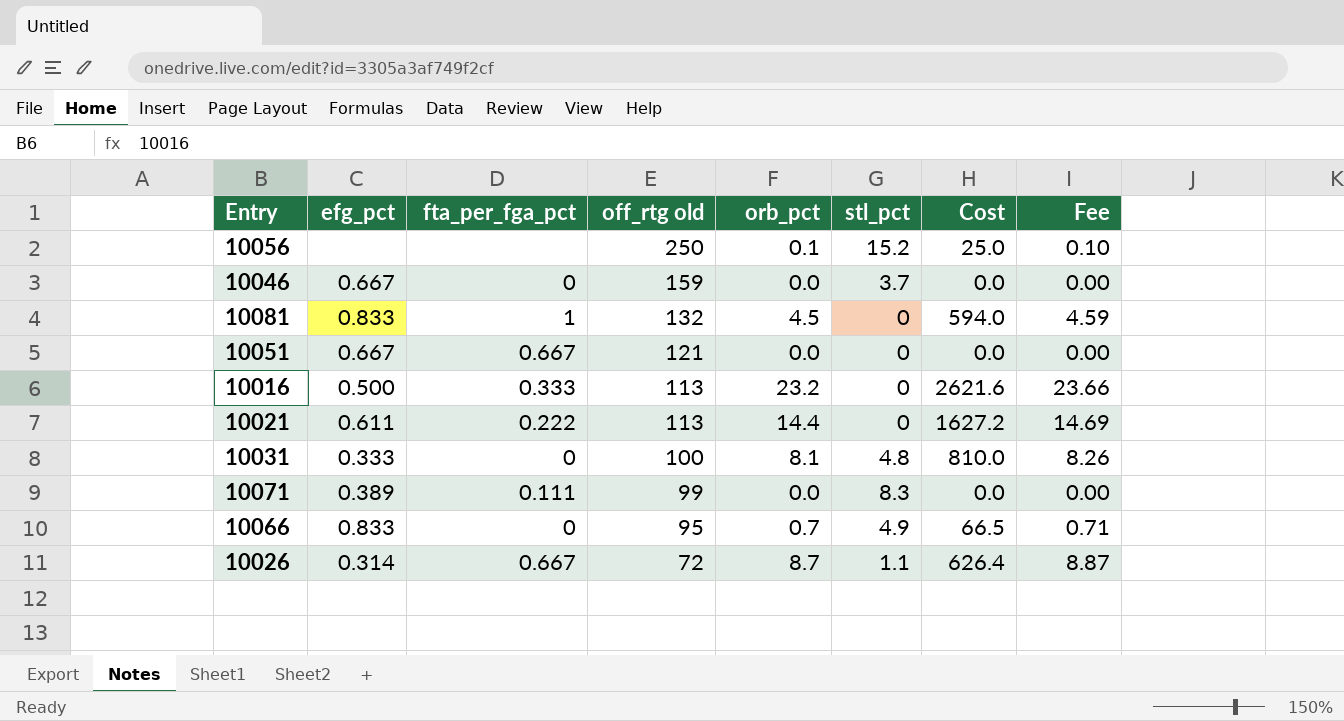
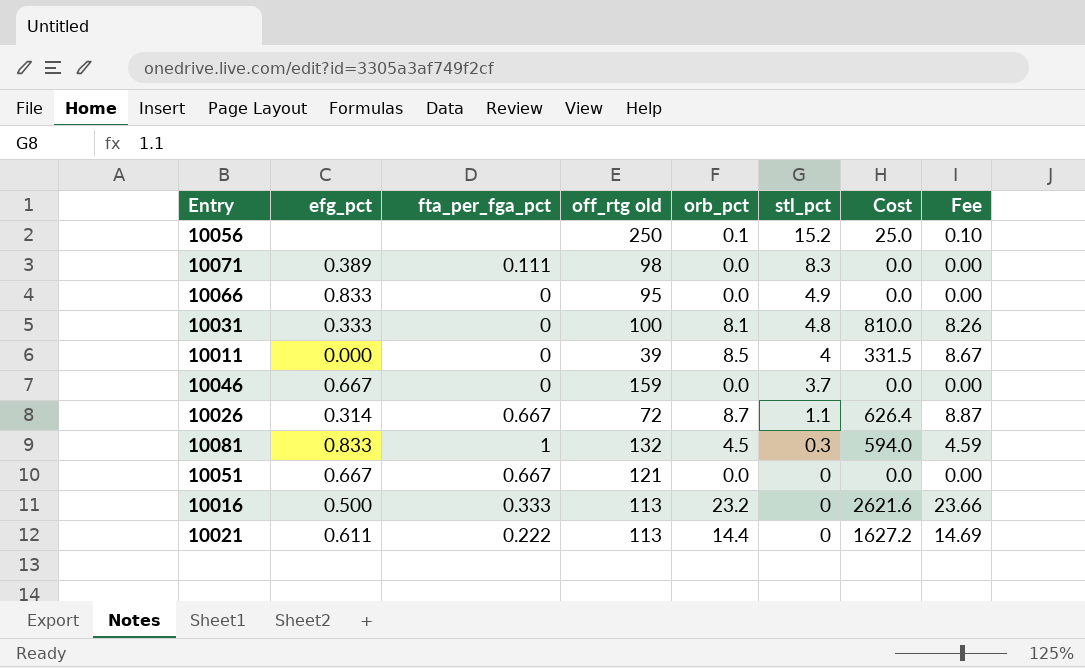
row order: off_rtg old descending -> stl_pct descending
10071 | off_rtg old: 99 -> 98
10066 | orb_pct: 0.7 -> 0.0
10066 | Cost: 66.5 -> 0.0
10066 | Fee: 0.71 -> 0.00
row 10011: none -> 0.000 | 0 | 39 | 8.5 | 4 | 331.5 | 8.67
10081 | stl_pct: 0 -> 0.3

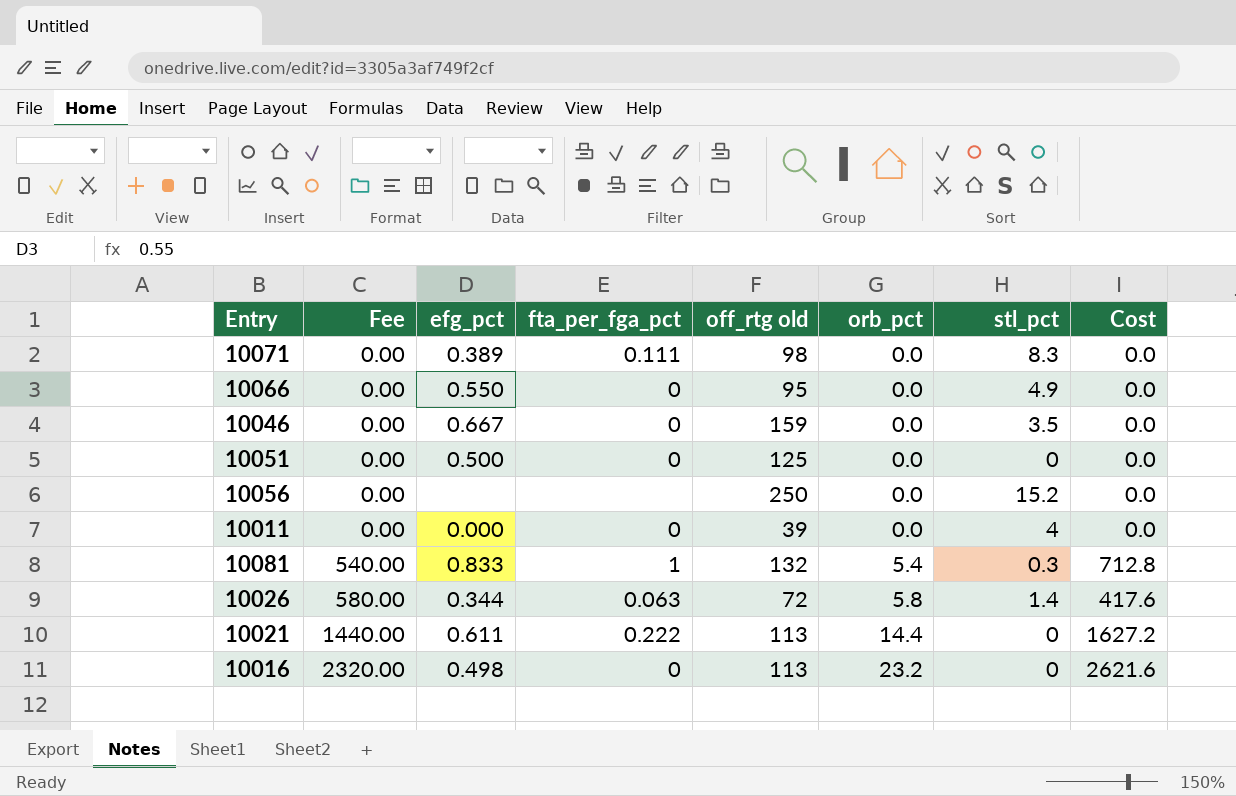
row order: stl_pct descending -> Fee ascending
column Fee | formula: [orb_pct] * 1.02 -> [orb_pct] * 100
column Fee | position: 8 -> 2
row 10031: 0.333 | 0 | 100 | 8.1 | 4.8 | 810.0 | 8.26 -> none
10066 | efg_pct: 0.833 -> 0.550
10046 | stl_pct: 3.7 -> 3.5
10051 | efg_pct: 0.667 -> 0.500
10051 | fta_per_fga_pct: 0.667 -> 0
10051 | off_rtg old: 121 -> 125
10056 | orb_pct: 0.1 -> 0.0
10056 | Cost: 25.0 -> 0.0
10011 | orb_pct: 8.5 -> 0.0
10011 | Cost: 331.5 -> 0.0
10081 | orb_pct: 4.5 -> 5.4
10081 | Cost: 594.0 -> 712.8
10026 | efg_pct: 0.314 -> 0.344
10026 | fta_per_fga_pct: 0.667 -> 0.063
10026 | orb_pct: 8.7 -> 5.8
10026 | stl_pct: 1.1 -> 1.4
10026 | Cost: 626.4 -> 417.6
10016 | efg_pct: 0.500 -> 0.498
10016 | fta_per_fga_pct: 0.333 -> 0

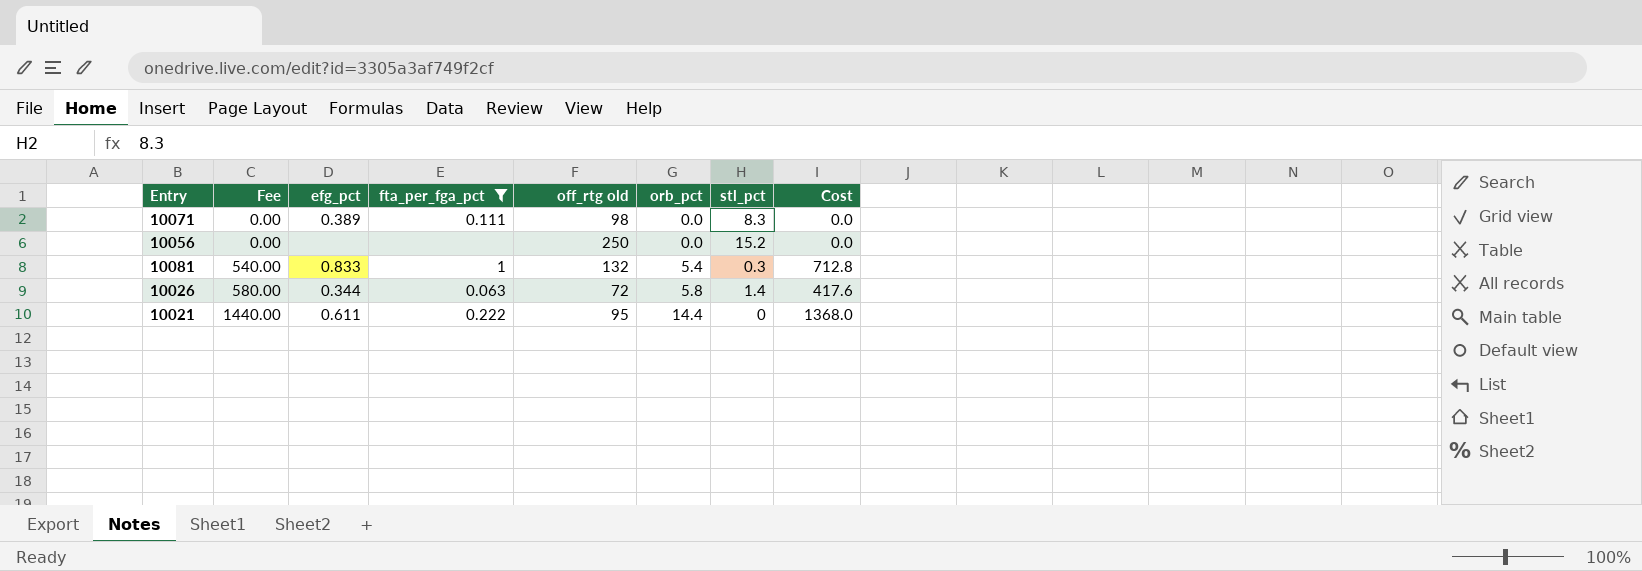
filter: none -> fta_per_fga_pct != 0
10021 | off_rtg old: 113 -> 95
10021 | Cost: 1627.2 -> 1368.0

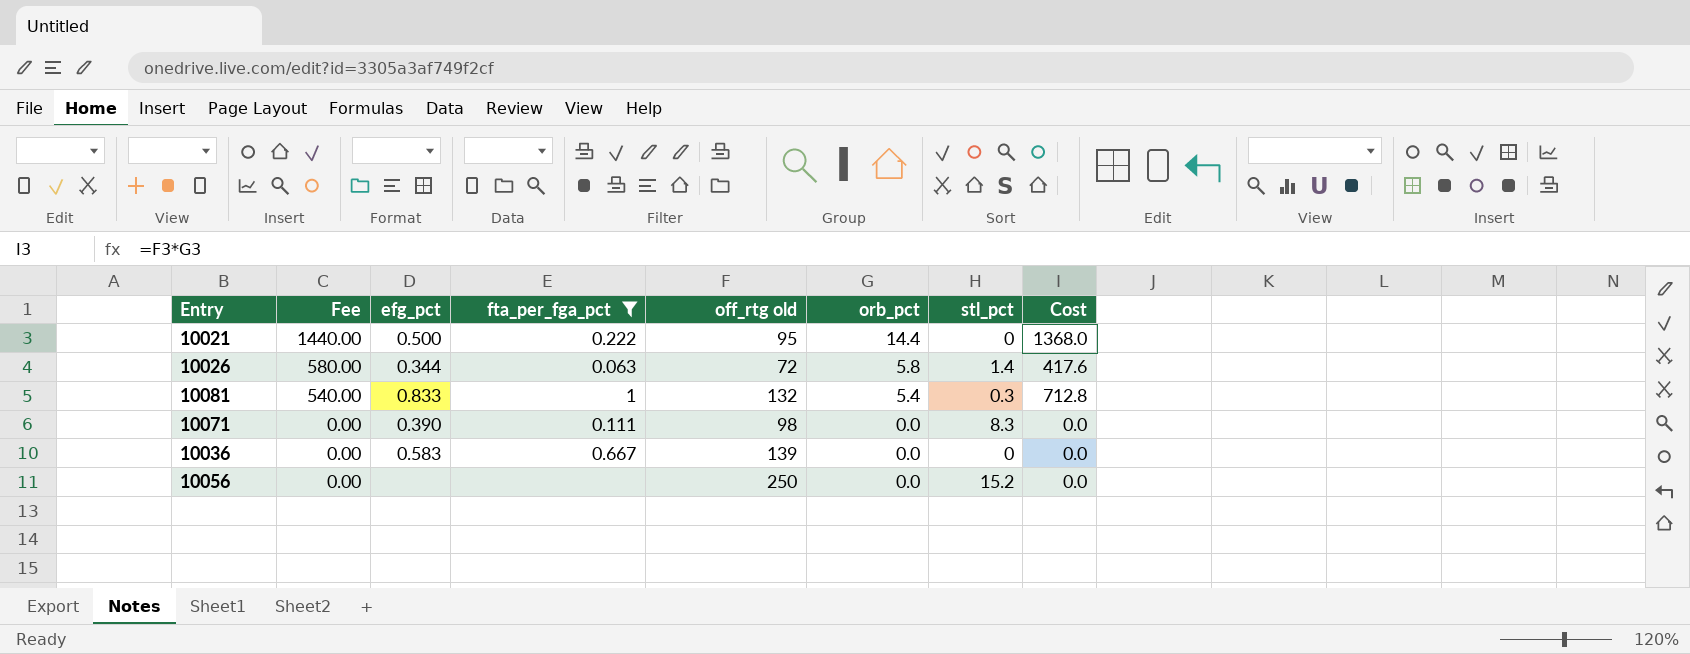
row order: Fee ascending -> Fee descending
10021 | efg_pct: 0.611 -> 0.500
10071 | efg_pct: 0.389 -> 0.390
row 10036: none -> 0.00 | 0.583 | 0.667 | 139 | 0.0 | 0 | 0.0

